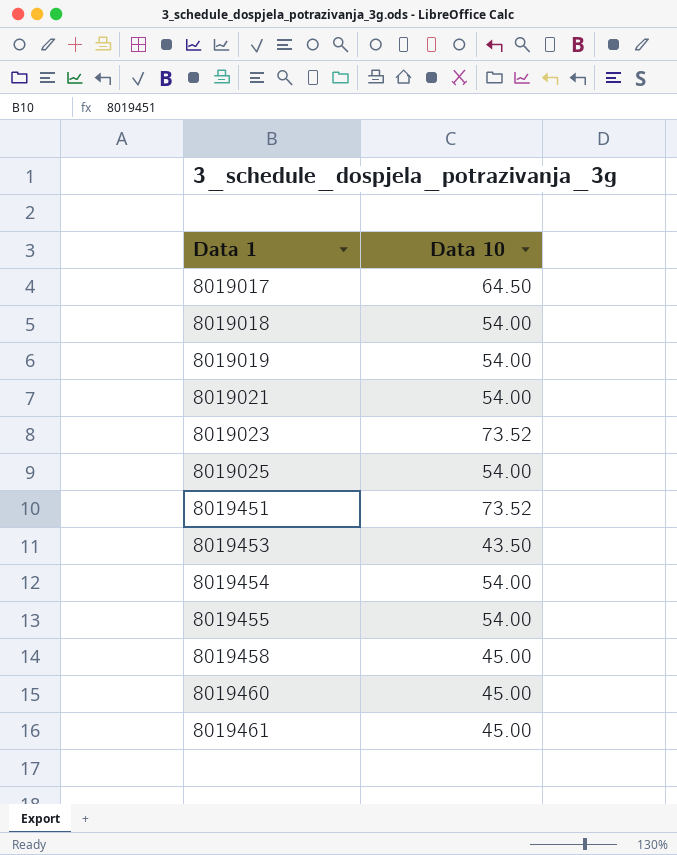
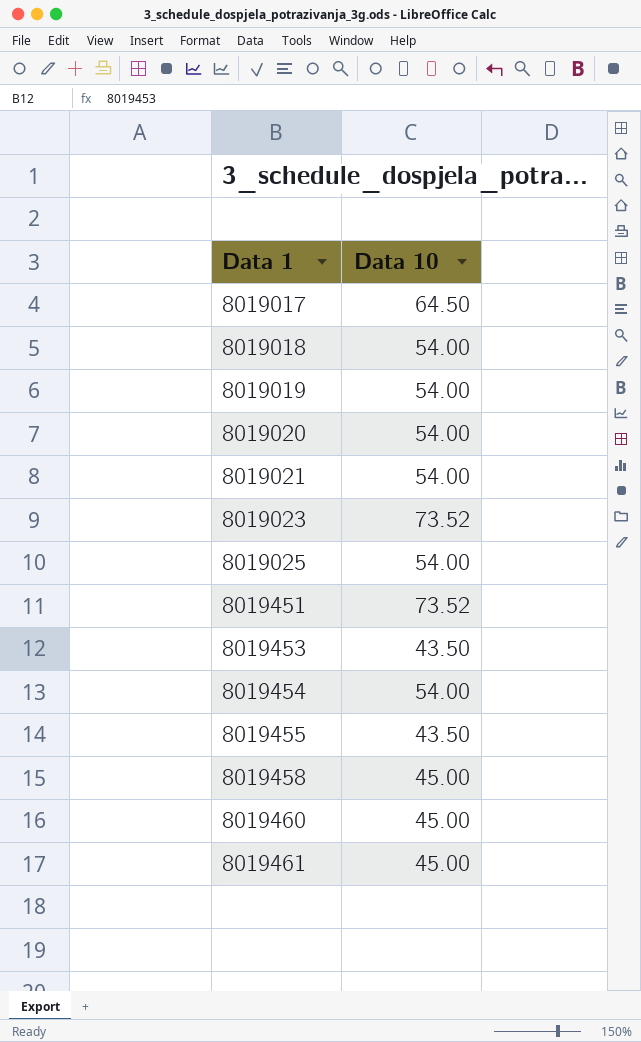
row 8019020: none -> 54.00
8019455 | Data 10: 54.00 -> 43.50

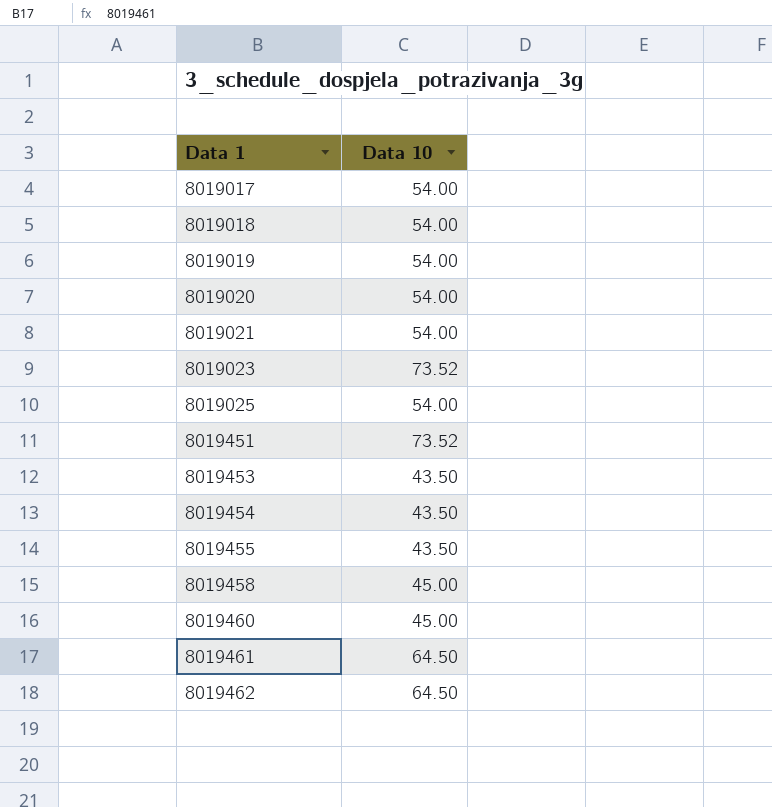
8019017 | Data 10: 64.50 -> 54.00
8019454 | Data 10: 54.00 -> 43.50
8019461 | Data 10: 45.00 -> 64.50
row 8019462: none -> 64.50

